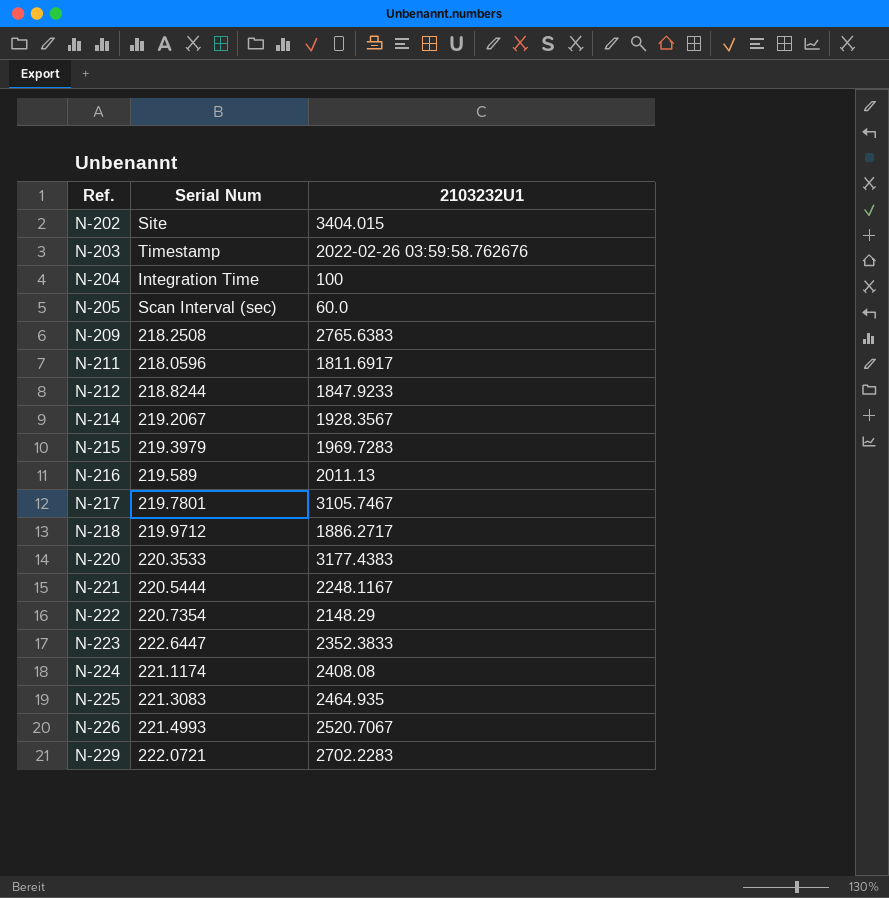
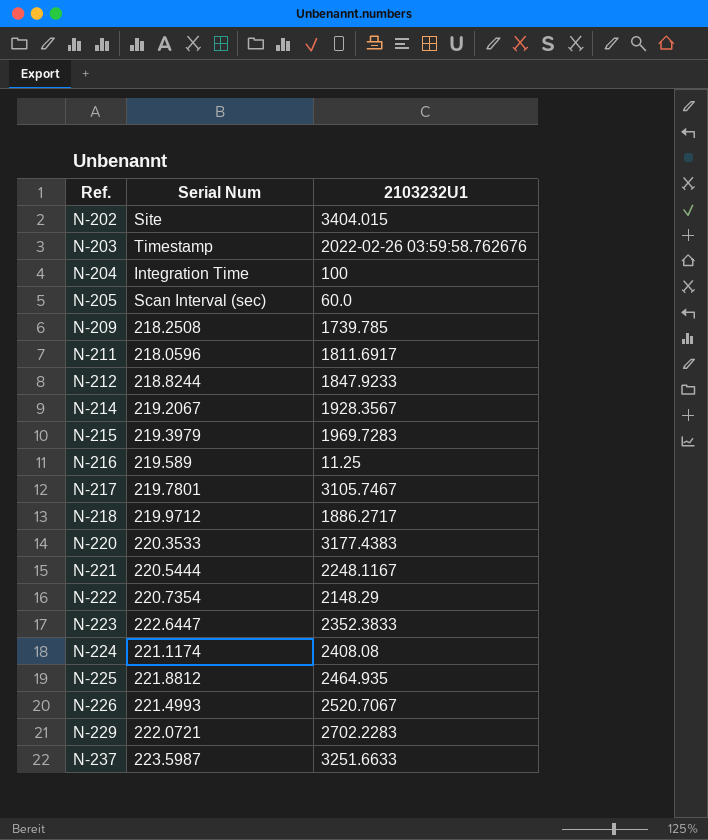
N-209 | 2103232U1: 2765.6383 -> 1739.785
N-216 | 2103232U1: 2011.13 -> 11.25
N-225 | Serial Num: 221.3083 -> 221.8812
row N-237: none -> 223.5987 | 3251.6633

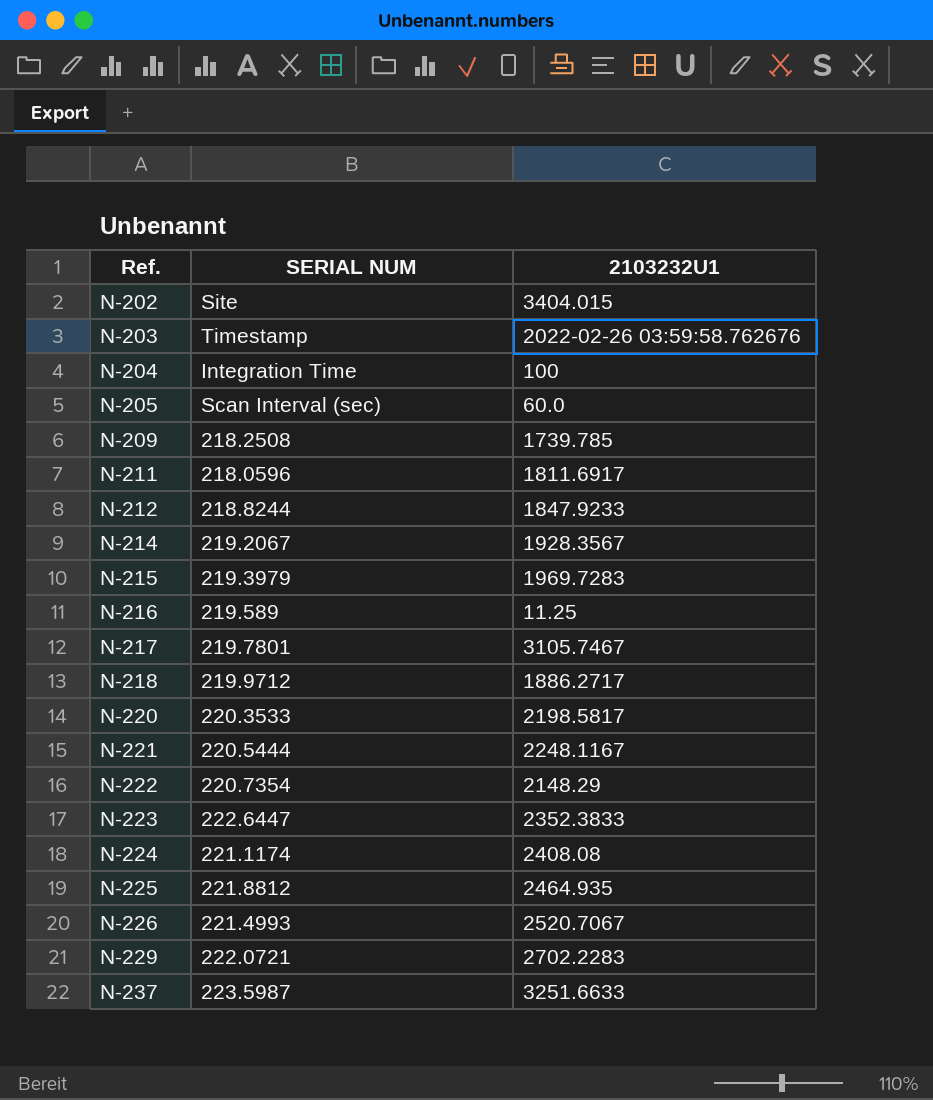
column name: Serial Num -> SERIAL NUM
N-220 | 2103232U1: 3177.4383 -> 2198.5817

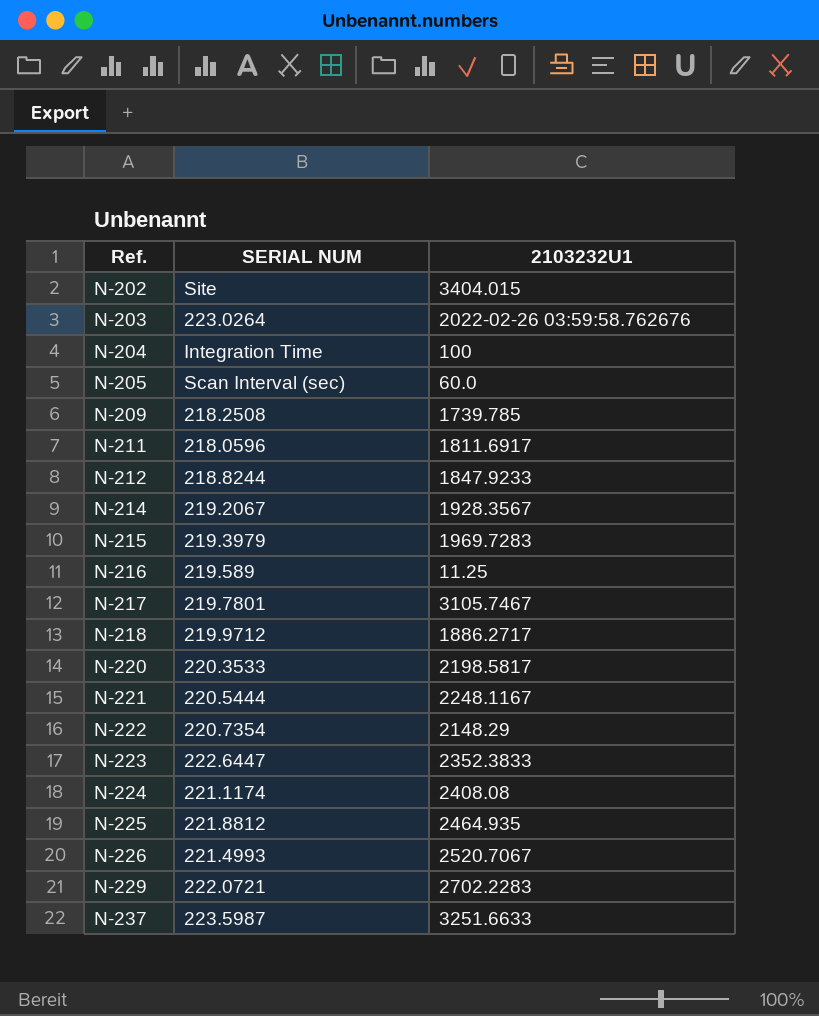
N-203 | SERIAL NUM: Timestamp -> 223.0264

